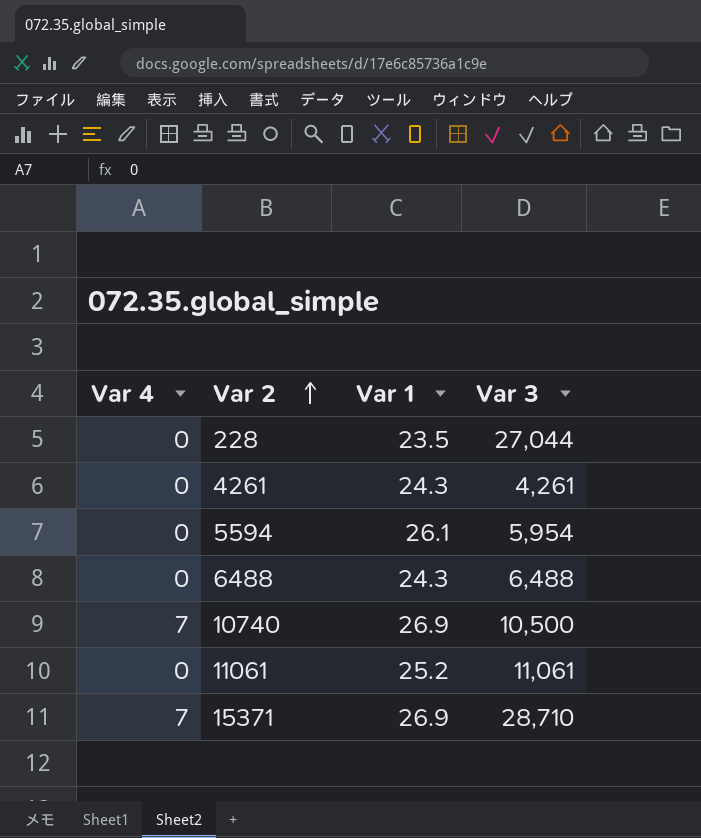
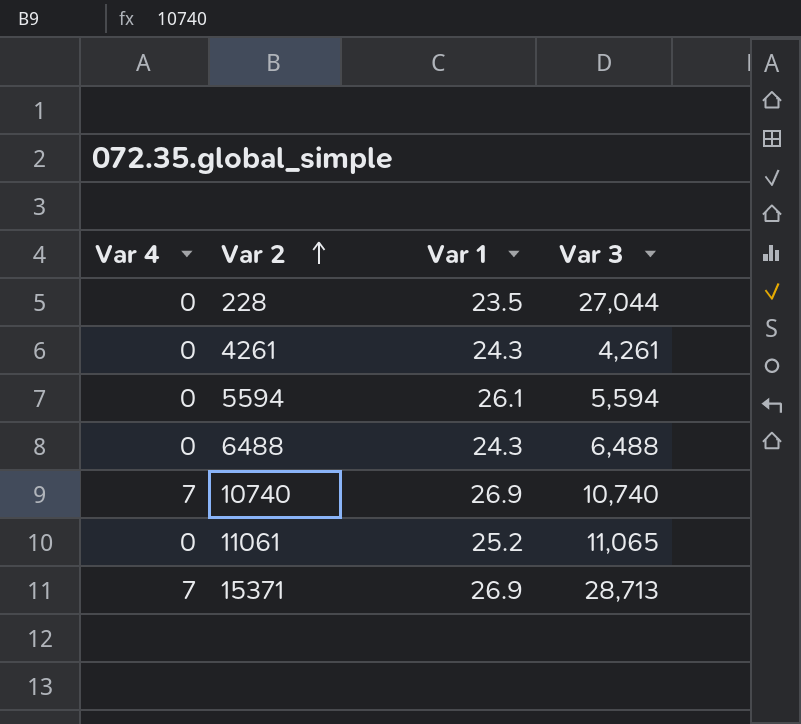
5594 | Var 3: 5,954 -> 5,594
10740 | Var 3: 10,500 -> 10,740
11061 | Var 3: 11,061 -> 11,065
15371 | Var 3: 28,710 -> 28,713

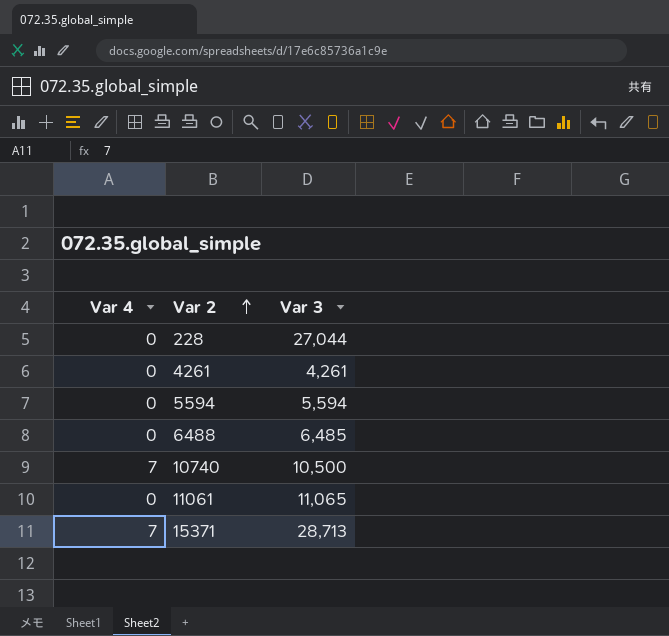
column Var 1 | position: 3 -> none
6488 | Var 3: 6,488 -> 6,485
10740 | Var 3: 10,740 -> 10,500

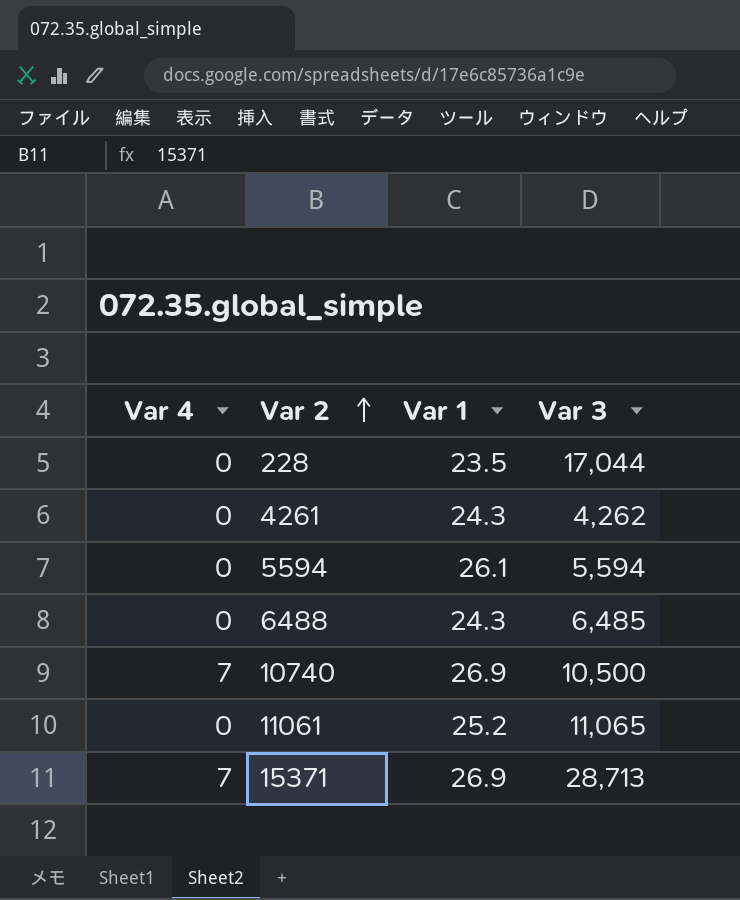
column Var 1 | position: none -> 3
228 | Var 3: 27,044 -> 17,044
4261 | Var 3: 4,261 -> 4,262

